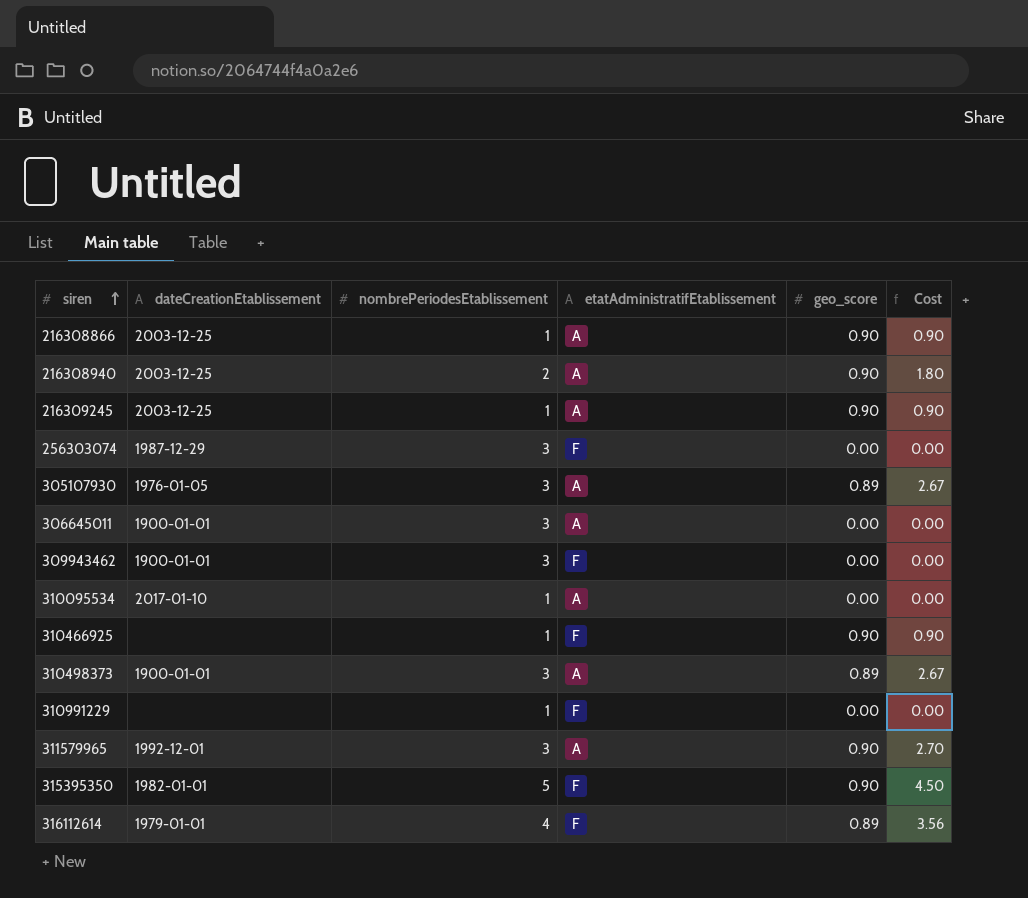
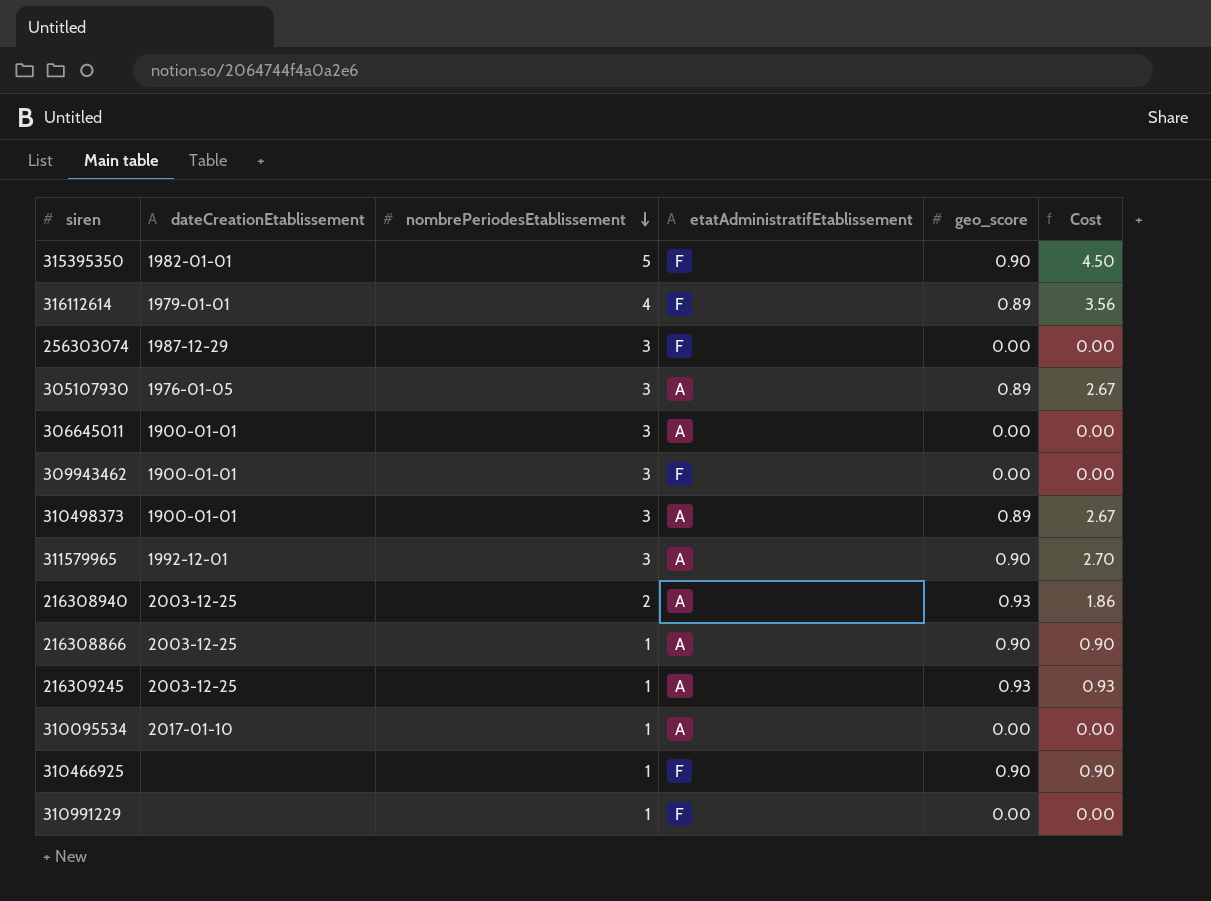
row order: siren ascending -> nombrePeriodesEtablissement descending
216308940 | geo_score: 0.90 -> 0.93
216308940 | Cost: 1.80 -> 1.86
216309245 | geo_score: 0.90 -> 0.93
216309245 | Cost: 0.90 -> 0.93

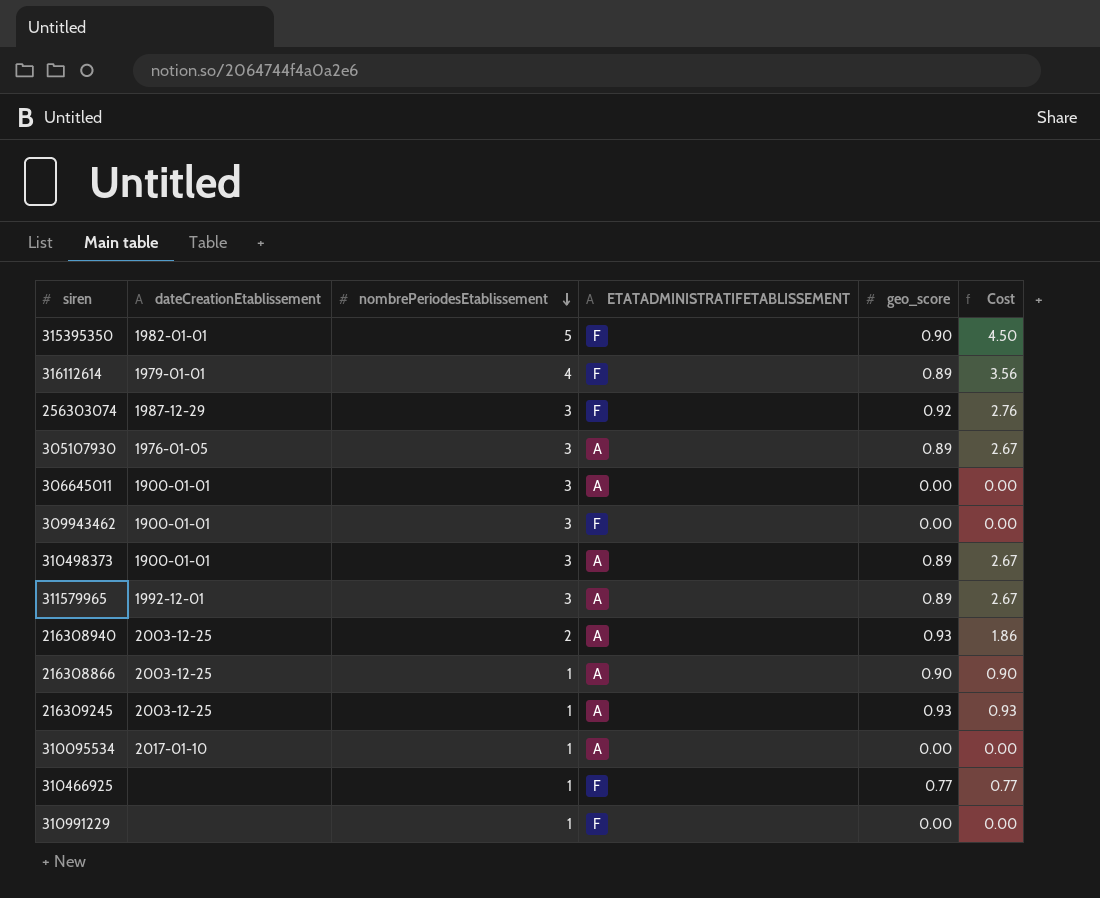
column name: etatAdministratifEtablissement -> ETATADMINISTRATIFETABLISSEMENT
256303074 | geo_score: 0.00 -> 0.92
256303074 | Cost: 0.00 -> 2.76
311579965 | geo_score: 0.90 -> 0.89
311579965 | Cost: 2.70 -> 2.67
310466925 | geo_score: 0.90 -> 0.77
310466925 | Cost: 0.90 -> 0.77

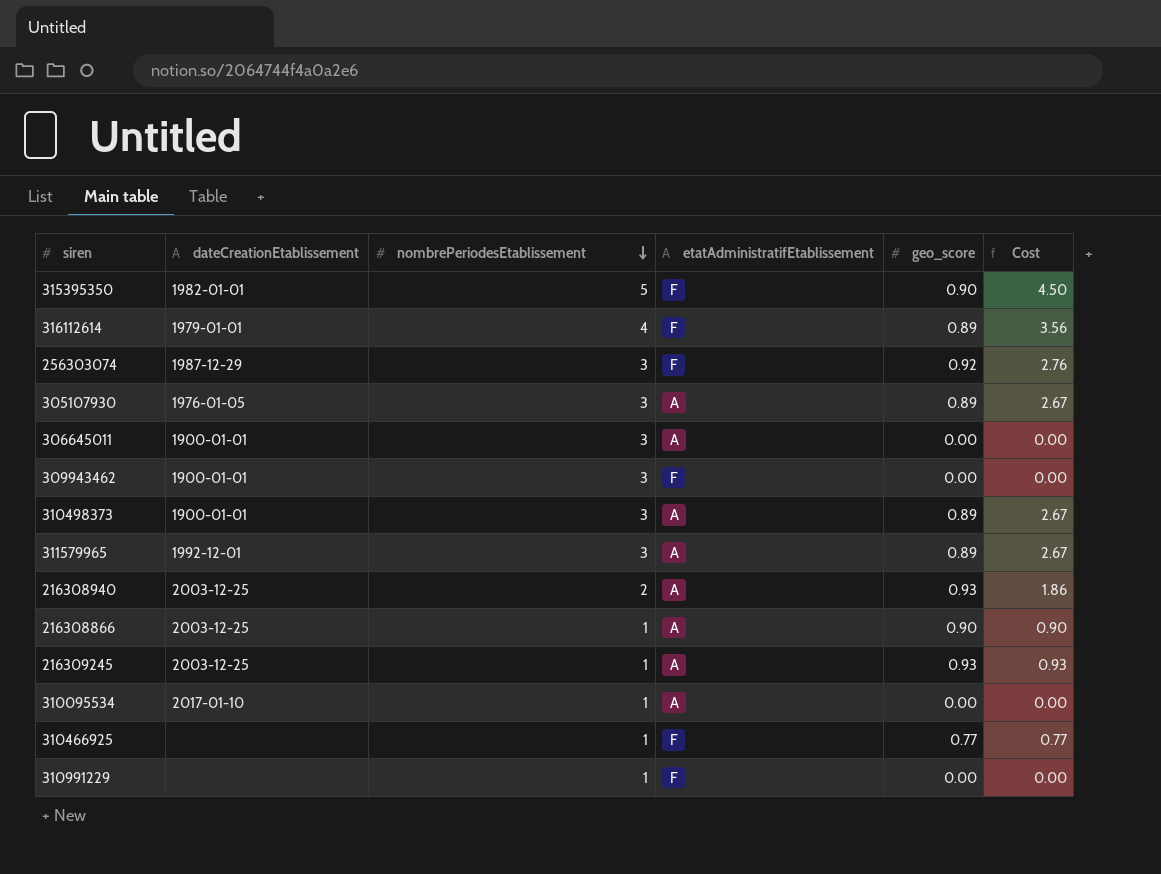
column name: ETATADMINISTRATIFETABLISSEMENT -> etatAdministratifEtablissement

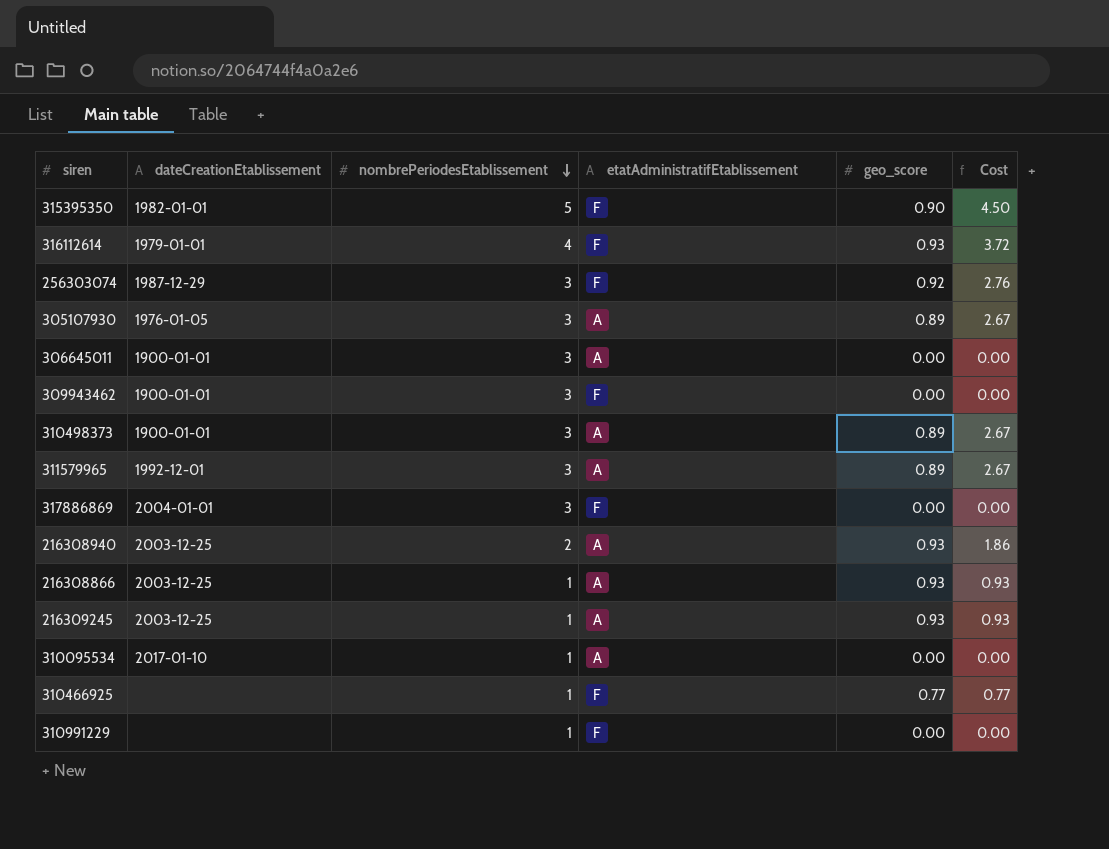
316112614 | geo_score: 0.89 -> 0.93
316112614 | Cost: 3.56 -> 3.72
row 317886869: none -> 2004-01-01 | 3 | F | 0.00 | 0.00
216308866 | geo_score: 0.90 -> 0.93
216308866 | Cost: 0.90 -> 0.93

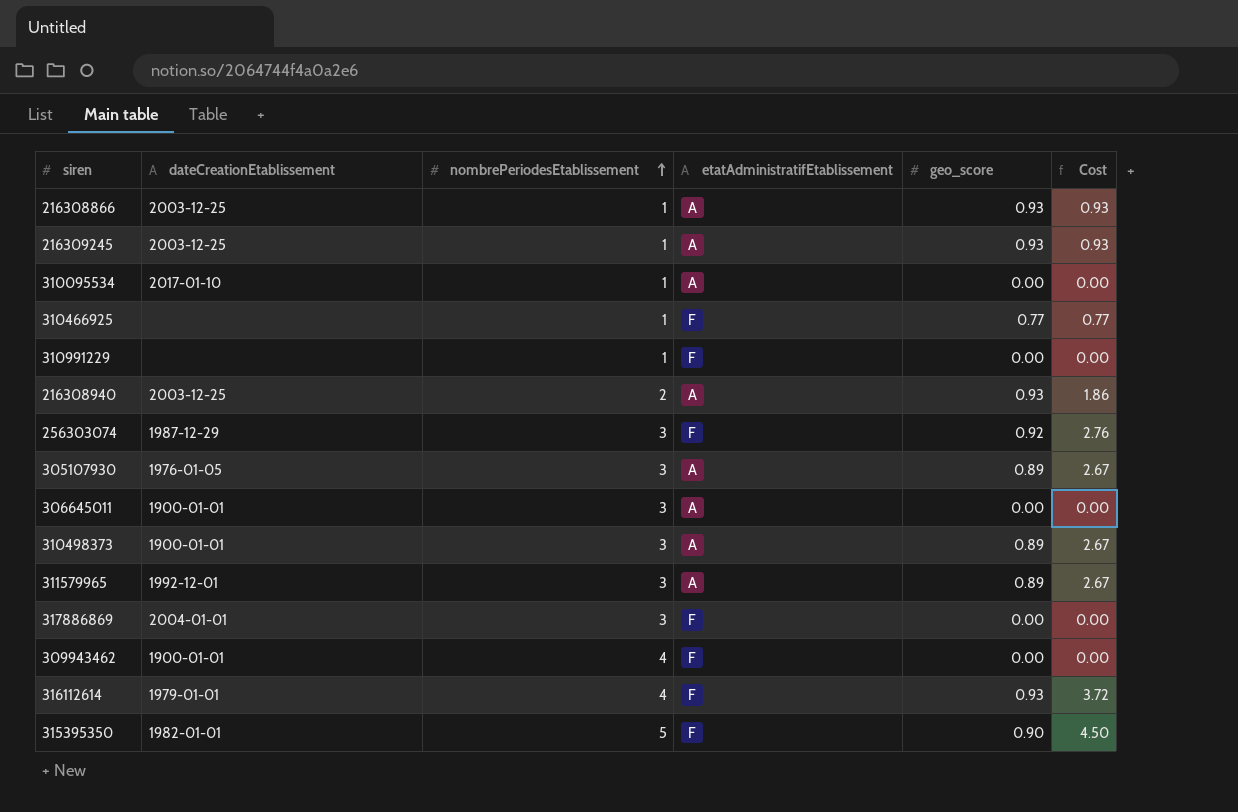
row order: nombrePeriodesEtablissement descending -> nombrePeriodesEtablissement ascending
309943462 | nombrePeriodesEtablissement: 3 -> 4

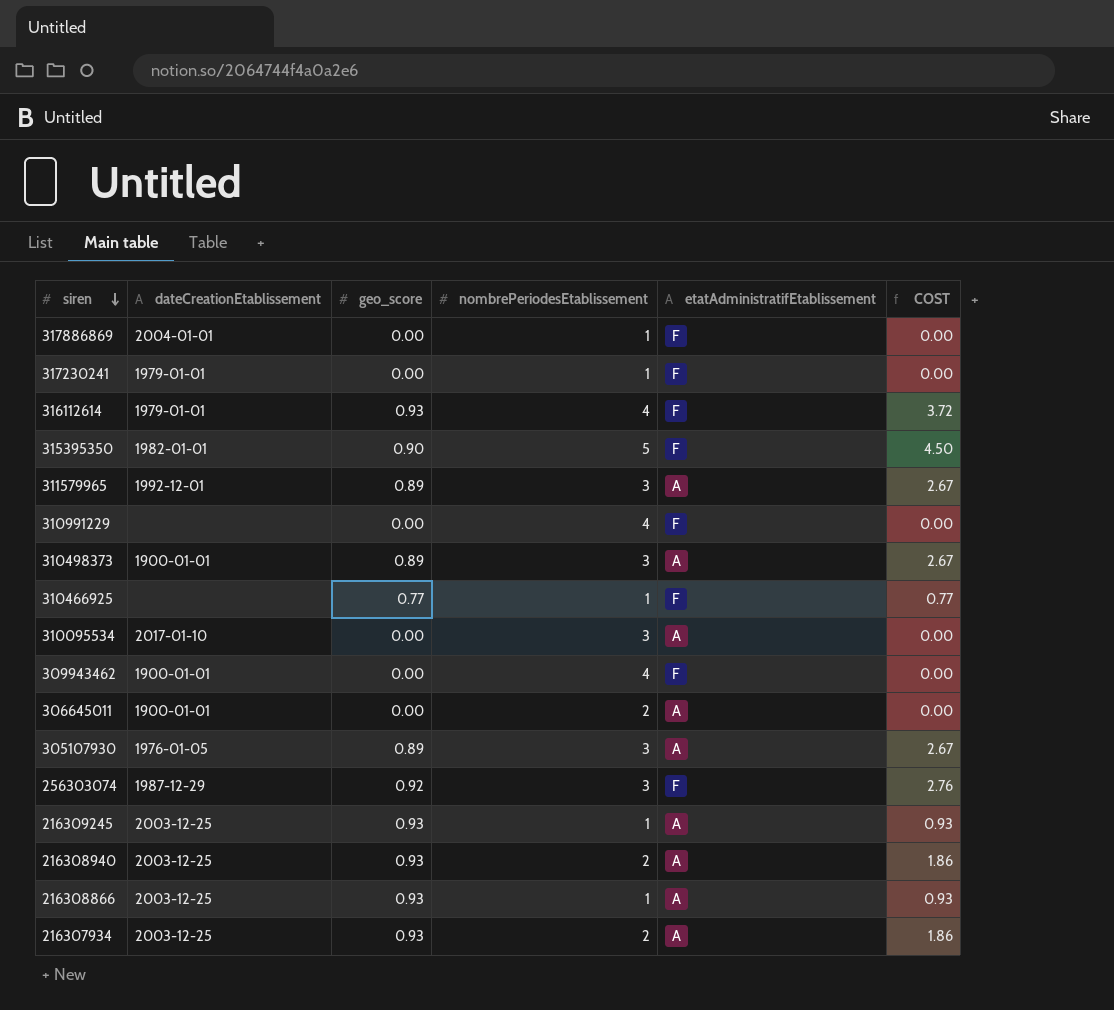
row order: nombrePeriodesEtablissement ascending -> siren descending
column geo_score | position: 5 -> 3
column name: Cost -> COST
317886869 | nombrePeriodesEtablissement: 3 -> 1
row 317230241: none -> 1979-01-01 | 0.00 | 1 | F | 0.00
310991229 | nombrePeriodesEtablissement: 1 -> 4
310095534 | nombrePeriodesEtablissement: 1 -> 3
306645011 | nombrePeriodesEtablissement: 3 -> 2
row 216307934: none -> 2003-12-25 | 0.93 | 2 | A | 1.86

